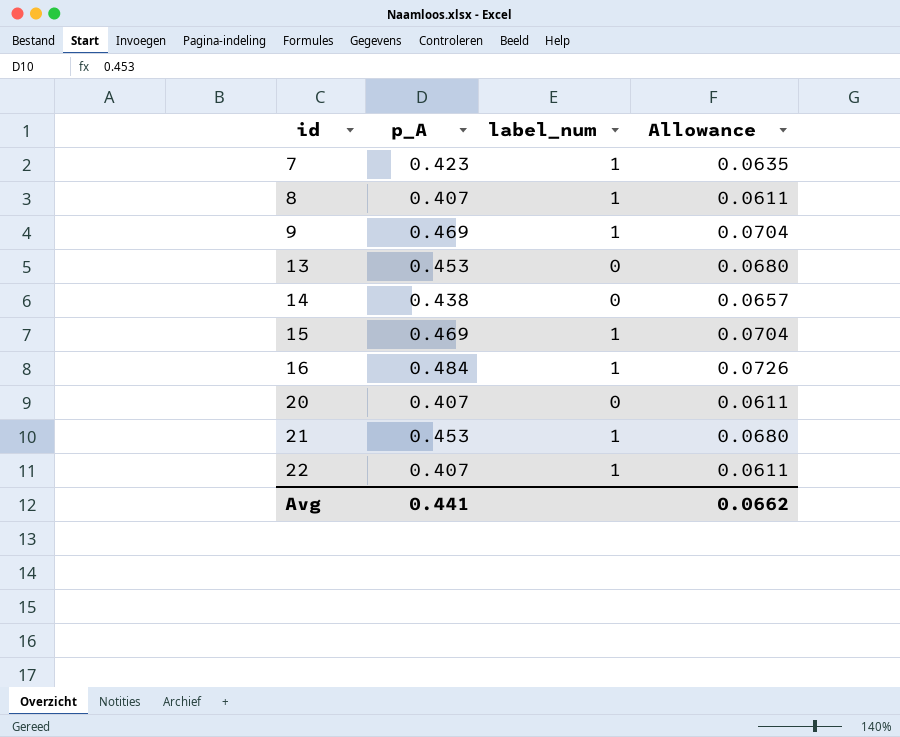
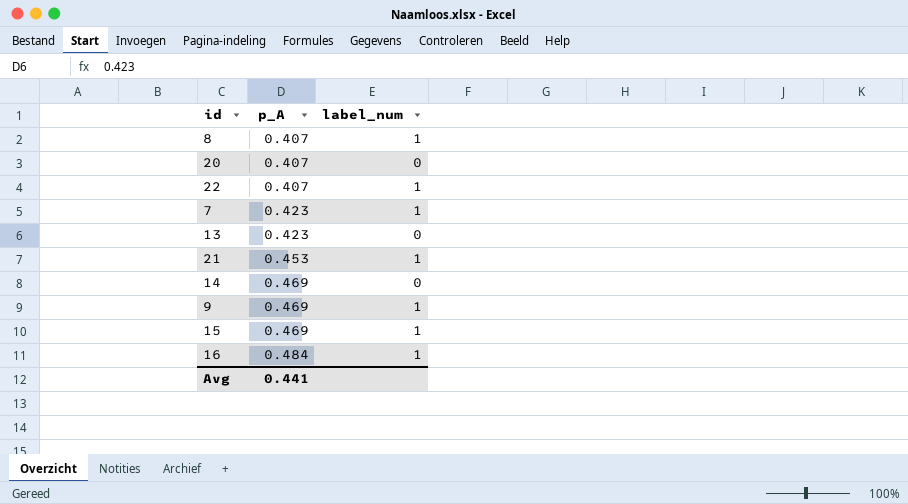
row order: id ascending -> p_A ascending
column Allowance | formula: [p_A] * 0.15 -> none
13 | p_A: 0.453 -> 0.423
14 | p_A: 0.438 -> 0.469

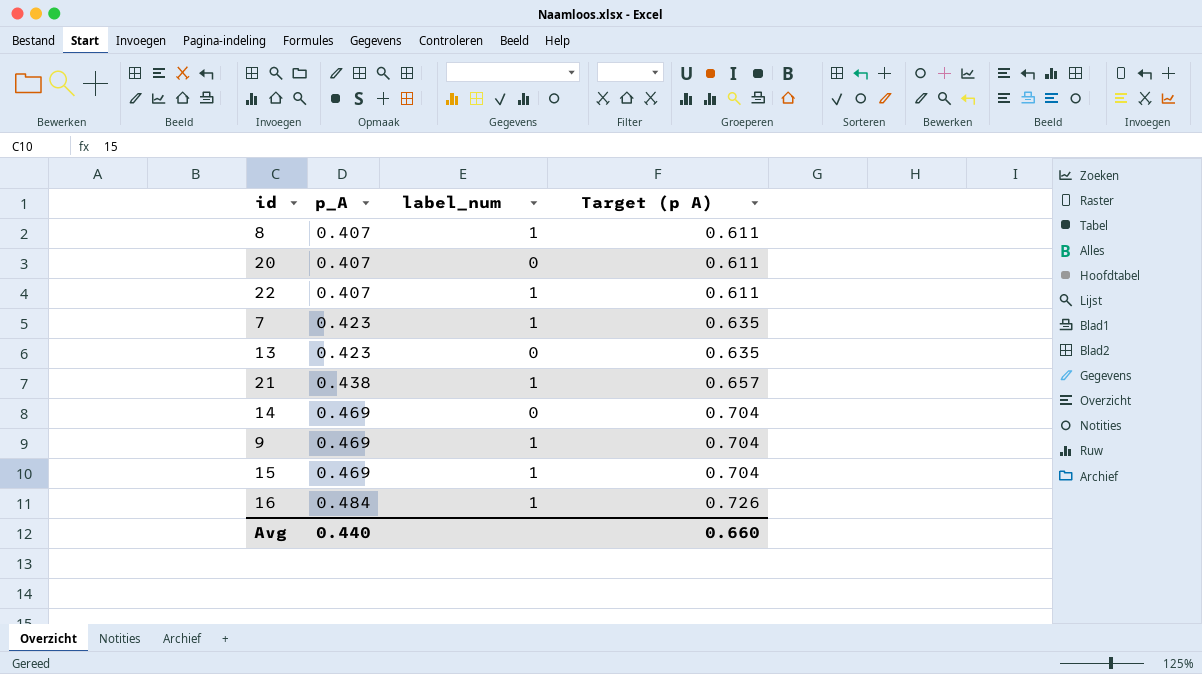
column Target (p A) | formula: none -> [p_A] * 1.5
21 | p_A: 0.453 -> 0.438
Avg | p_A: 0.441 -> 0.440

